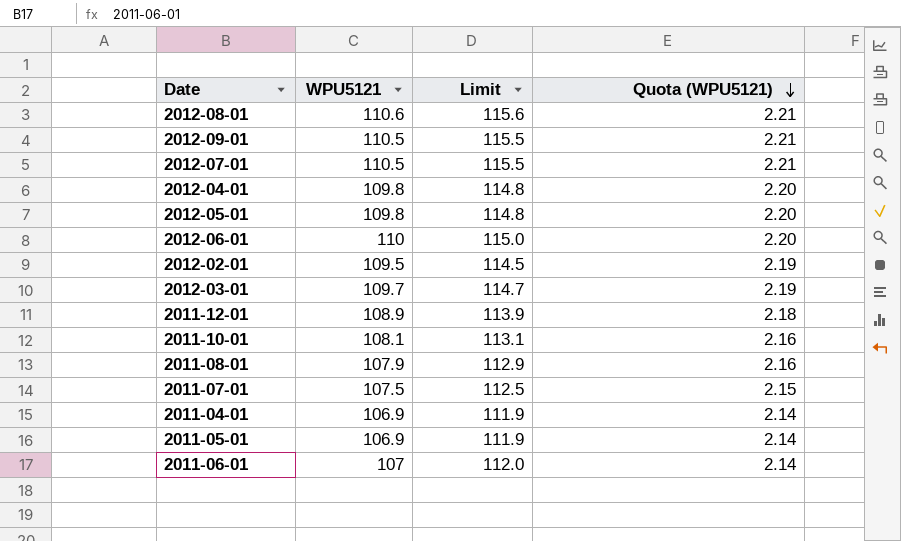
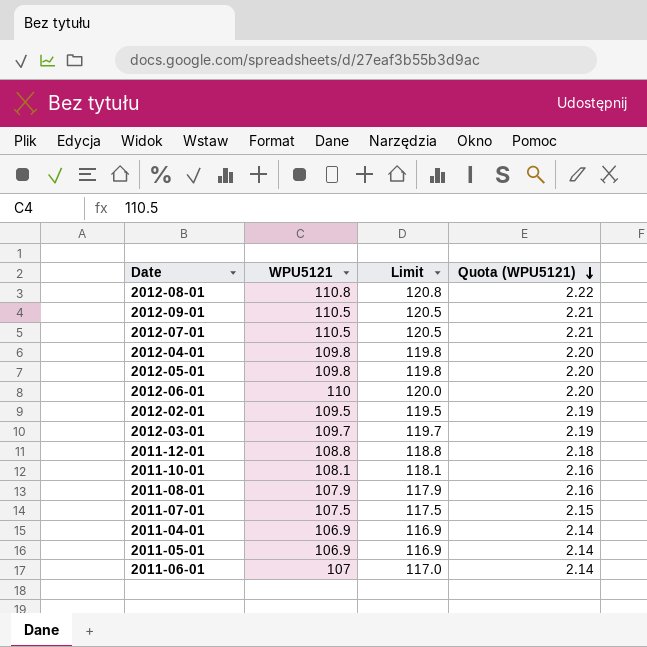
column Limit | formula: [WPU5121] + 5 -> [WPU5121] + 10
2012-08-01 | WPU5121: 110.6 -> 110.8
2012-08-01 | Quota (WPU5121): 2.21 -> 2.22
2011-12-01 | WPU5121: 108.9 -> 108.8

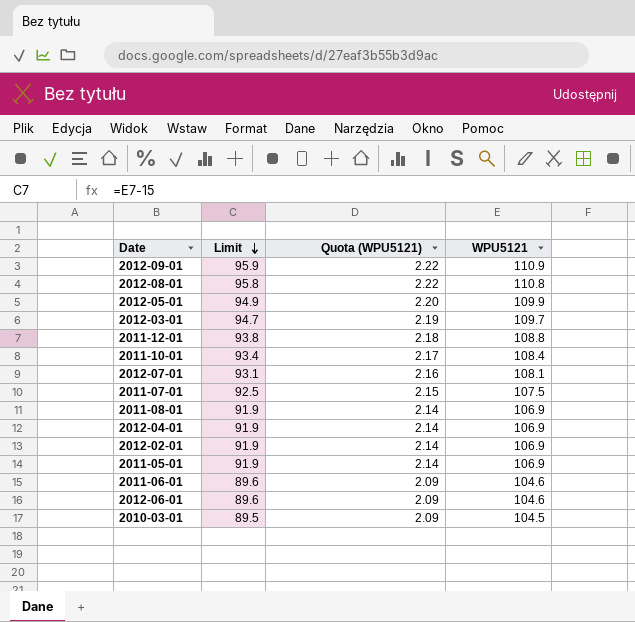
row order: Quota (WPU5121) descending -> Limit descending
column Limit | formula: [WPU5121] + 10 -> [WPU5121] - 15
column WPU5121 | position: 2 -> 4
row 2011-04-01: 106.9 | 116.9 | 2.14 -> none
2012-09-01 | Quota (WPU5121): 2.21 -> 2.22
2012-09-01 | WPU5121: 110.5 -> 110.9
2012-05-01 | WPU5121: 109.8 -> 109.9
2011-10-01 | Quota (WPU5121): 2.16 -> 2.17
2011-10-01 | WPU5121: 108.1 -> 108.4
2012-07-01 | Quota (WPU5121): 2.21 -> 2.16
2012-07-01 | WPU5121: 110.5 -> 108.1
2011-08-01 | Quota (WPU5121): 2.16 -> 2.14
2011-08-01 | WPU5121: 107.9 -> 106.9
2012-04-01 | Quota (WPU5121): 2.20 -> 2.14
2012-04-01 | WPU5121: 109.8 -> 106.9
2012-02-01 | Quota (WPU5121): 2.19 -> 2.14
2012-02-01 | WPU5121: 109.5 -> 106.9
2011-06-01 | Quota (WPU5121): 2.14 -> 2.09
2011-06-01 | WPU5121: 107 -> 104.6
2012-06-01 | Quota (WPU5121): 2.20 -> 2.09
2012-06-01 | WPU5121: 110 -> 104.6
row 2010-03-01: none -> 89.5 | 2.09 | 104.5

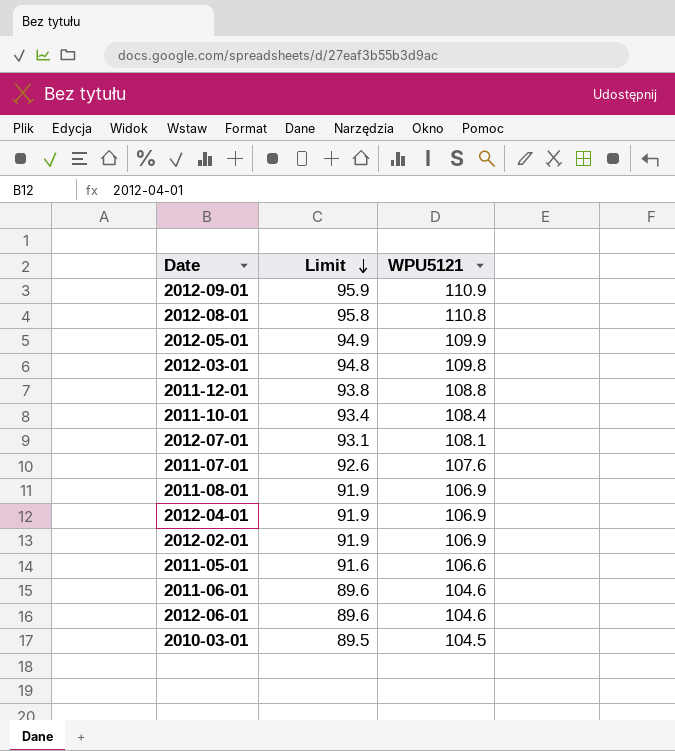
column Quota (WPU5121) | formula: [WPU5121] * 0.02 -> none
2012-03-01 | Limit: 94.7 -> 94.8
2012-03-01 | WPU5121: 109.7 -> 109.8
2011-07-01 | Limit: 92.5 -> 92.6
2011-07-01 | WPU5121: 107.5 -> 107.6
2011-05-01 | Limit: 91.9 -> 91.6
2011-05-01 | WPU5121: 106.9 -> 106.6

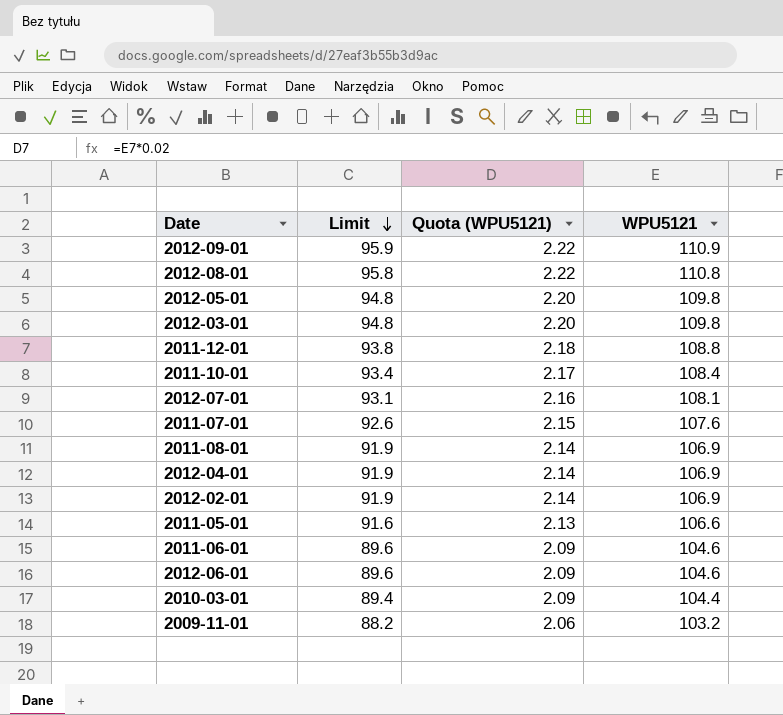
column Quota (WPU5121) | formula: none -> [WPU5121] * 0.02
2012-05-01 | Limit: 94.9 -> 94.8
2012-05-01 | WPU5121: 109.9 -> 109.8
2010-03-01 | Limit: 89.5 -> 89.4
2010-03-01 | WPU5121: 104.5 -> 104.4
row 2009-11-01: none -> 88.2 | 2.06 | 103.2

